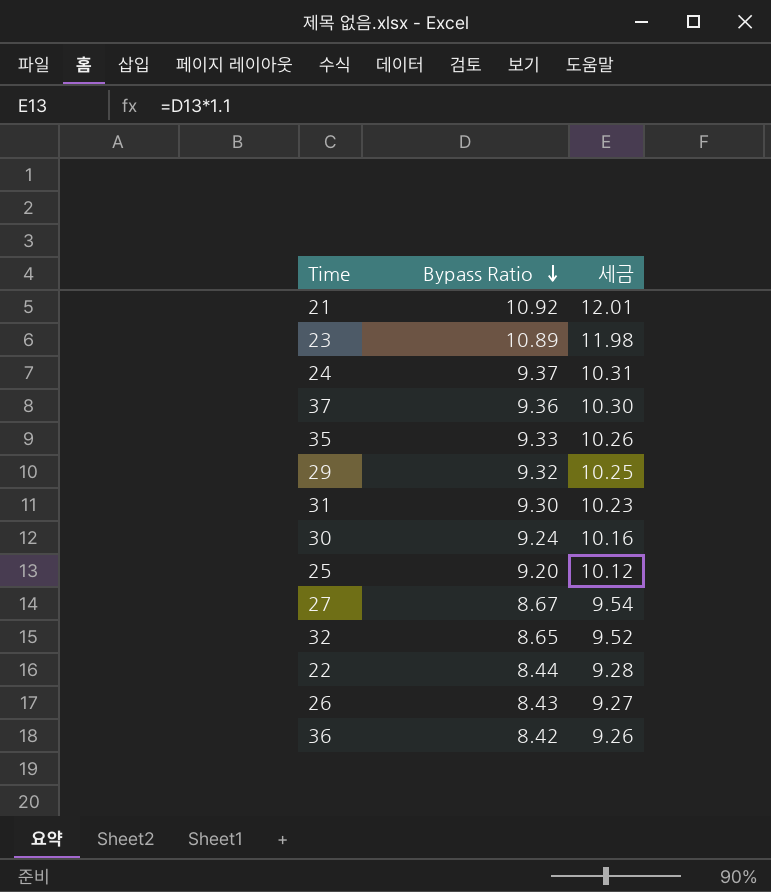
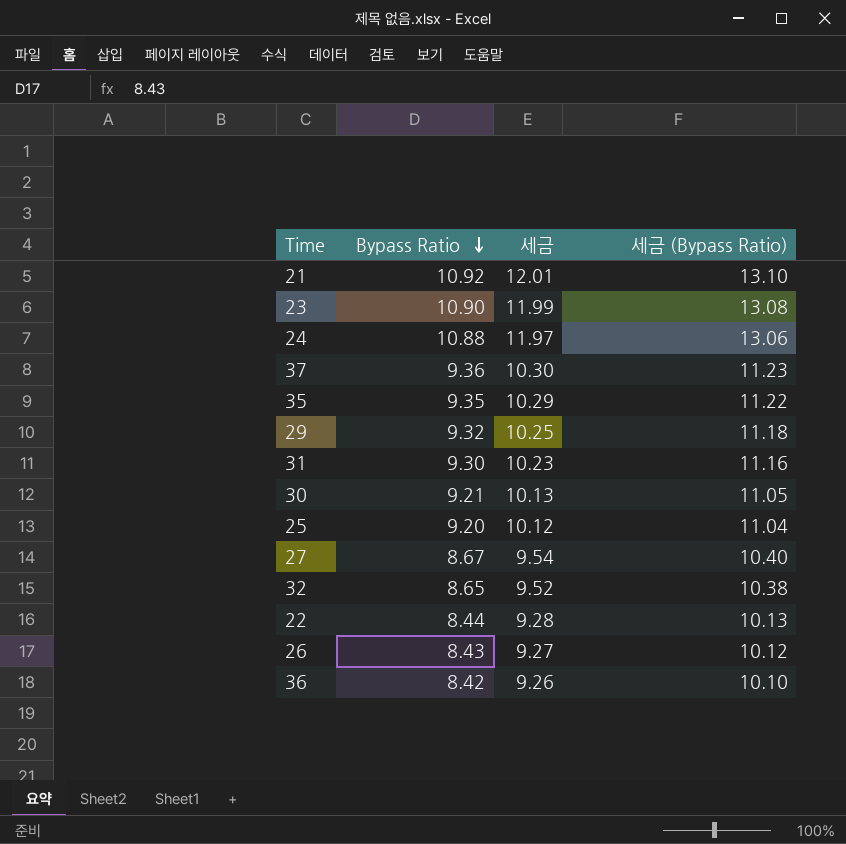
column 세금 (Bypass Ratio) | formula: none -> [Bypass Ratio] * 1.2
23 | Bypass Ratio: 10.89 -> 10.90
23 | 세금: 11.98 -> 11.99
24 | Bypass Ratio: 9.37 -> 10.88
24 | 세금: 10.31 -> 11.97
35 | Bypass Ratio: 9.33 -> 9.35
35 | 세금: 10.26 -> 10.29
30 | Bypass Ratio: 9.24 -> 9.21
30 | 세금: 10.16 -> 10.13

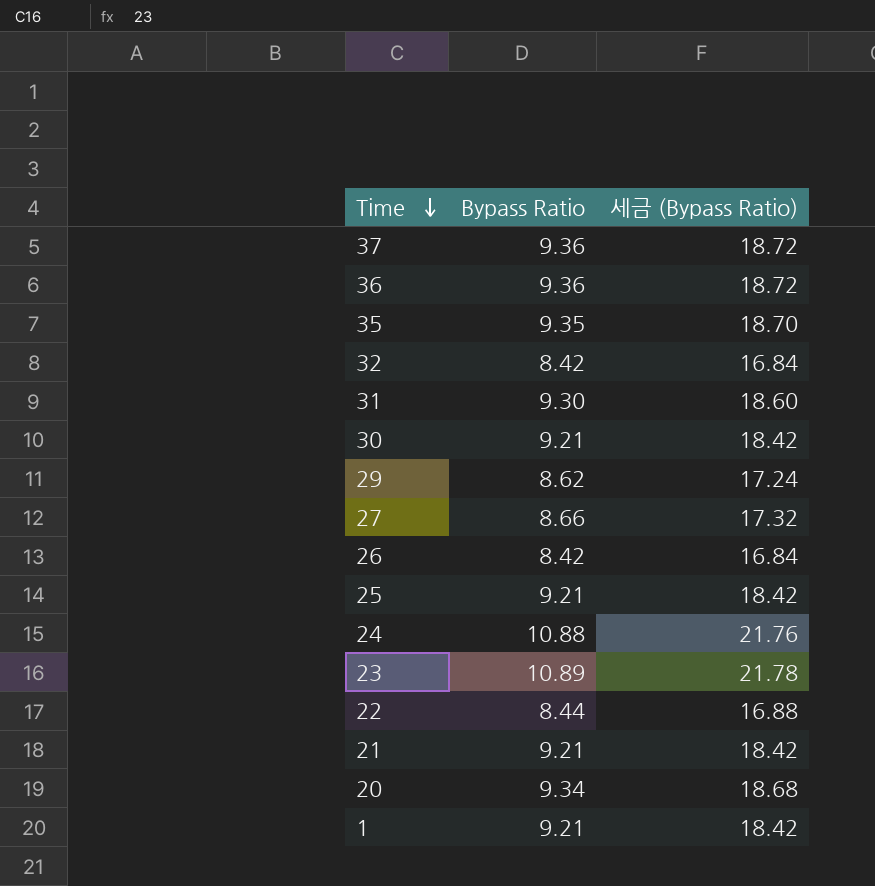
row order: Bypass Ratio descending -> Time descending
column 세금 | formula: [Bypass Ratio] * 1.1 -> none
column 세금 (Bypass Ratio) | formula: [Bypass Ratio] * 1.2 -> [Bypass Ratio] * 2
36 | Bypass Ratio: 8.42 -> 9.36
32 | Bypass Ratio: 8.65 -> 8.42
29 | Bypass Ratio: 9.32 -> 8.62
27 | Bypass Ratio: 8.67 -> 8.66
26 | Bypass Ratio: 8.43 -> 8.42
25 | Bypass Ratio: 9.20 -> 9.21
23 | Bypass Ratio: 10.90 -> 10.89
21 | Bypass Ratio: 10.92 -> 9.21
row 20: none -> 9.34 | 18.68
row 1: none -> 9.21 | 18.42

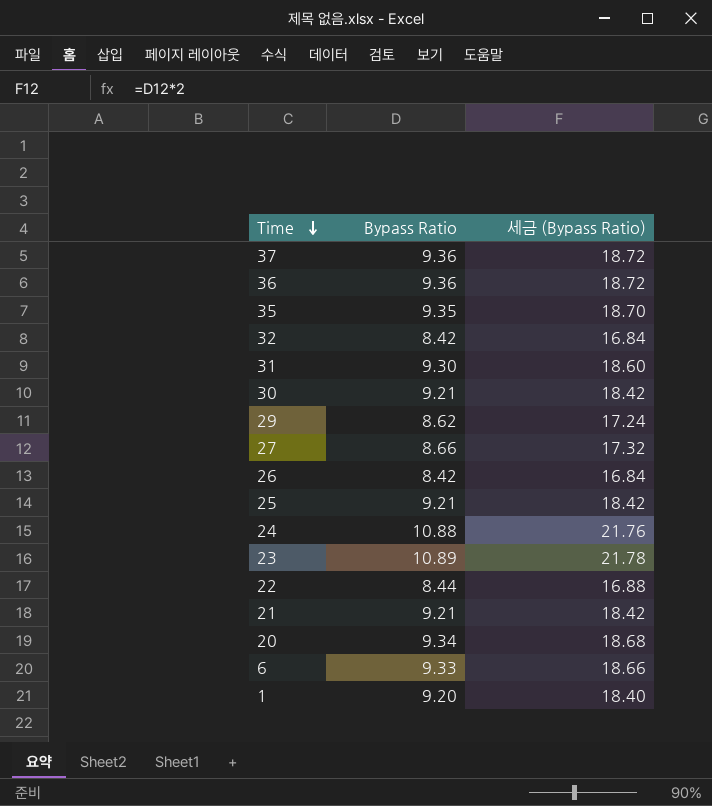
row 6: none -> 9.33 | 18.66
1 | Bypass Ratio: 9.21 -> 9.20
1 | 세금 (Bypass Ratio): 18.42 -> 18.40

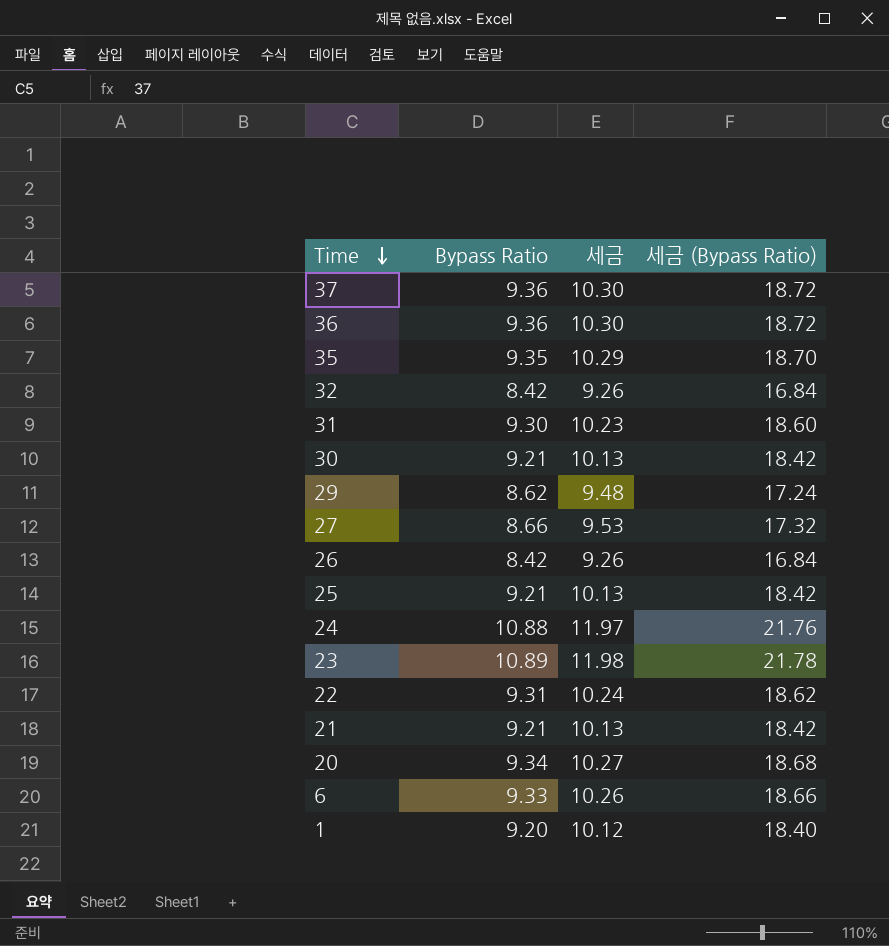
column 세금 | formula: none -> [Bypass Ratio] * 1.1
22 | Bypass Ratio: 8.44 -> 9.31
22 | 세금 (Bypass Ratio): 16.88 -> 18.62

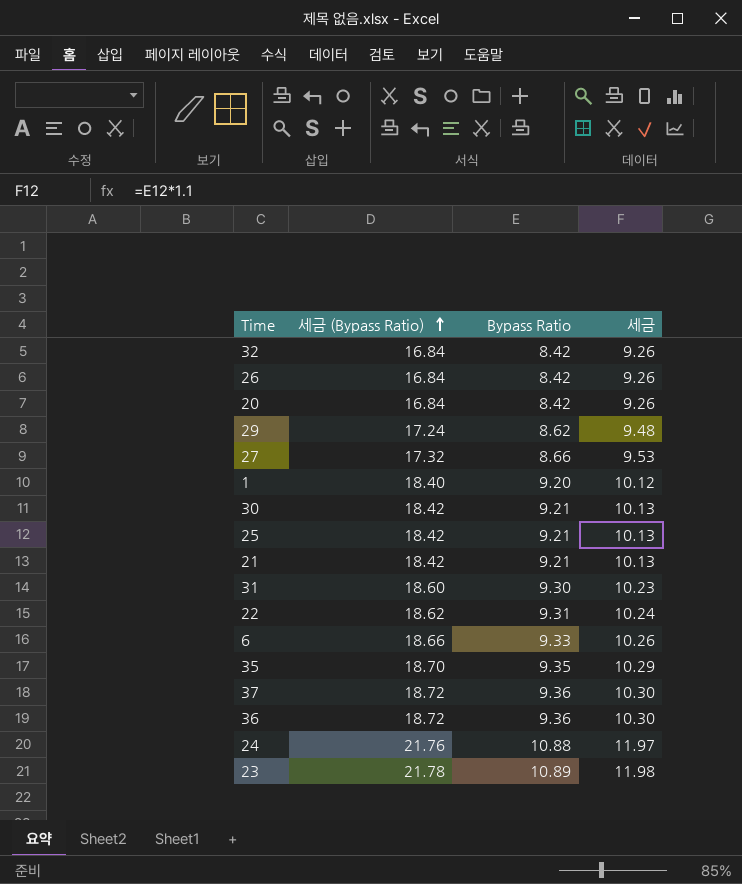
row order: Time descending -> 세금 (Bypass Ratio) ascending
column 세금 (Bypass Ratio) | position: 4 -> 2
20 | 세금 (Bypass Ratio): 18.68 -> 16.84
20 | Bypass Ratio: 9.34 -> 8.42
20 | 세금: 10.27 -> 9.26

